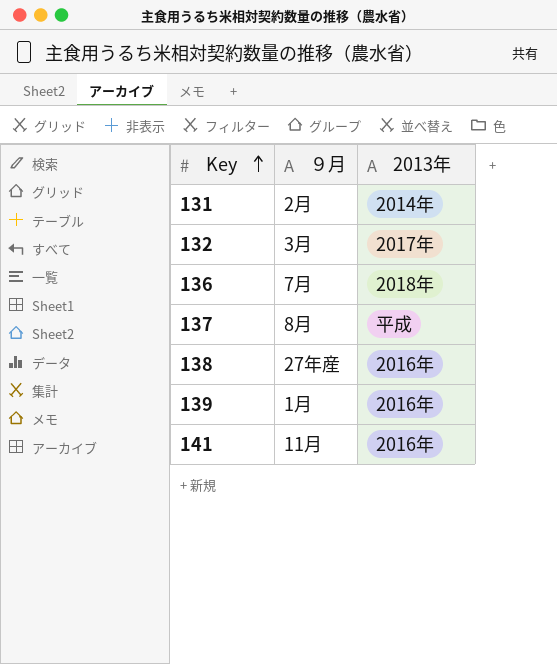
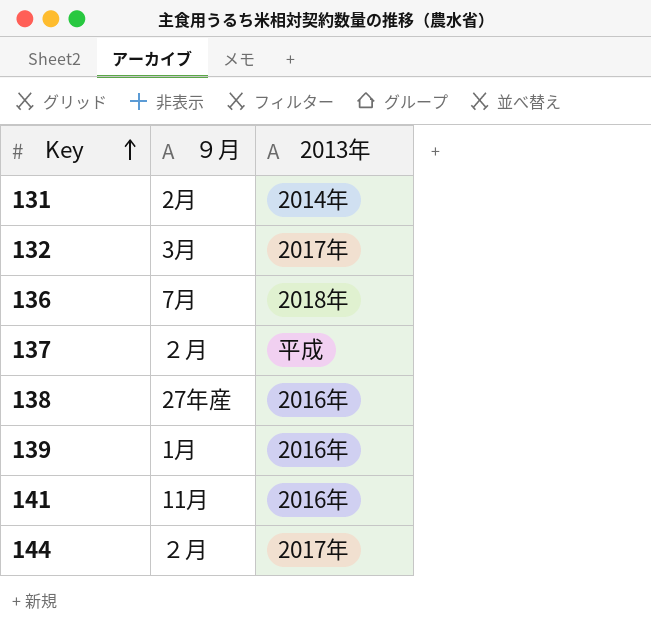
137 | ９月: 8月 -> ２月
row 144: none -> ２月 | 2017年

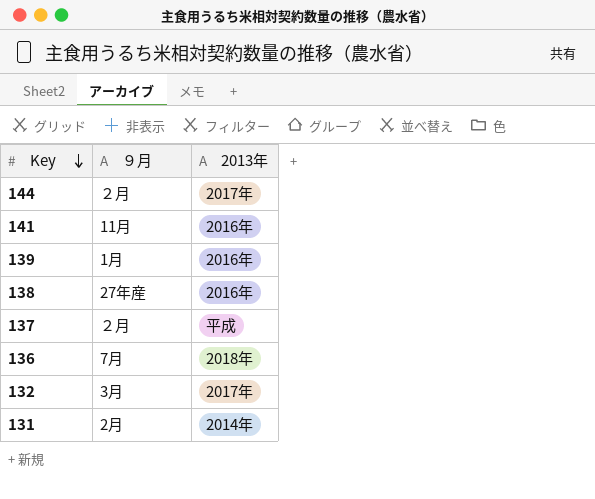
row order: Key ascending -> Key descending

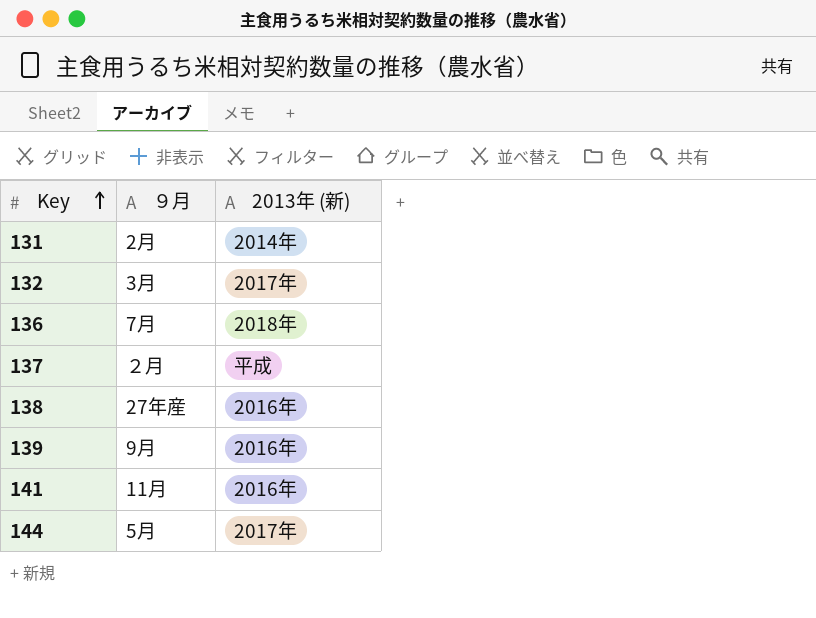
row order: Key descending -> Key ascending
column name: 2013年 -> 2013年 (新)
139 | ９月: 1月 -> 9月
144 | ９月: ２月 -> 5月

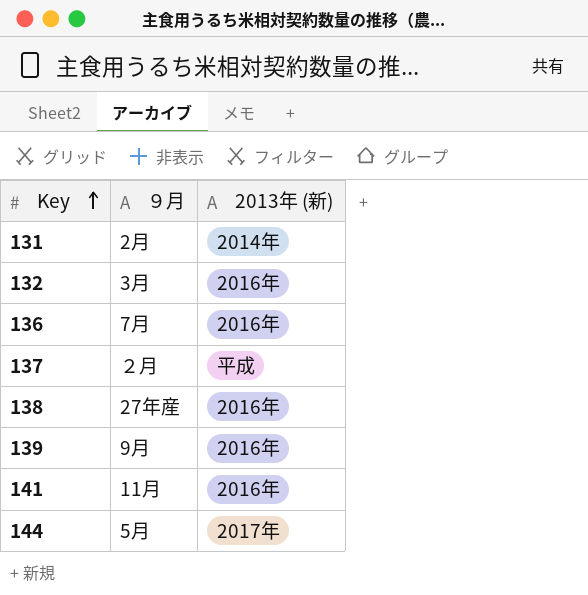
132 | 2013年 (新): 2017年 -> 2016年
136 | 2013年 (新): 2018年 -> 2016年

